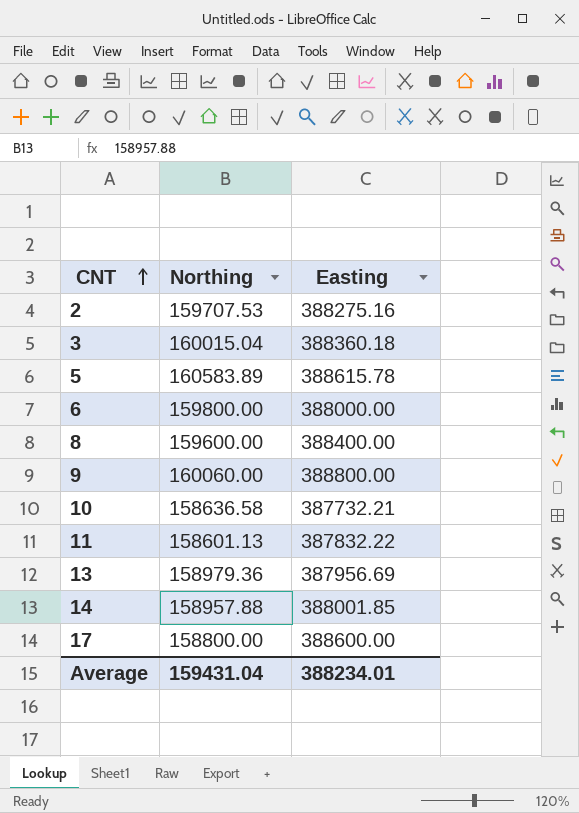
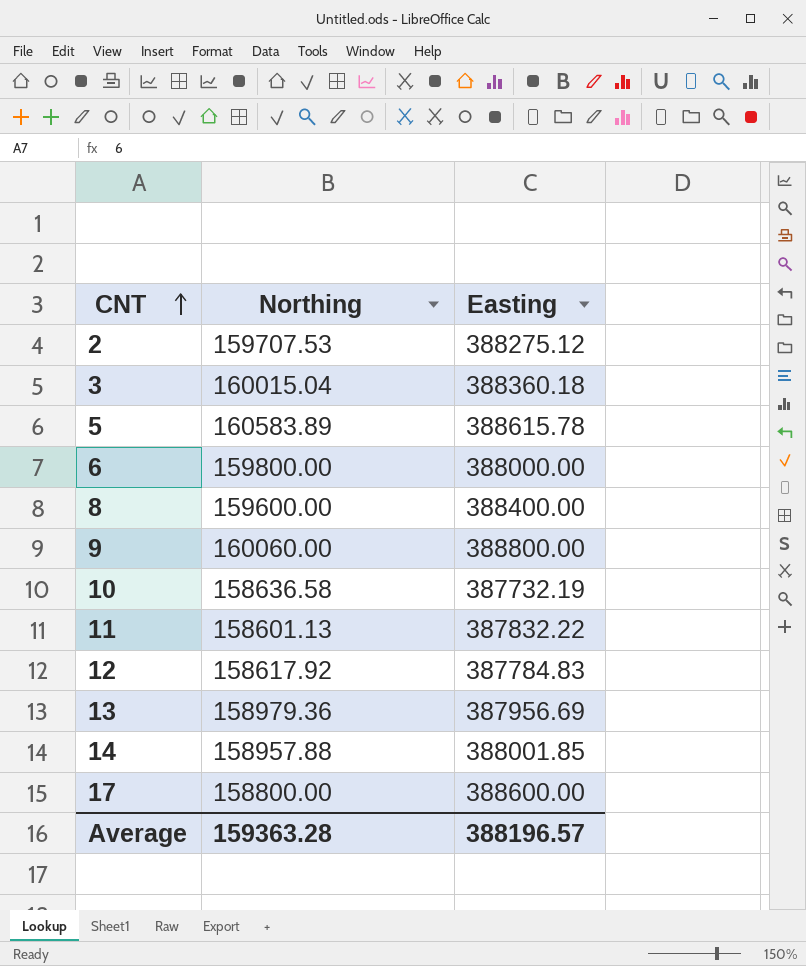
2 | Easting: 388275.16 -> 388275.12
10 | Easting: 387732.21 -> 387732.19
row 12: none -> 158617.92 | 387784.83
Average | Northing: 159431.04 -> 159363.28
Average | Easting: 388234.01 -> 388196.57

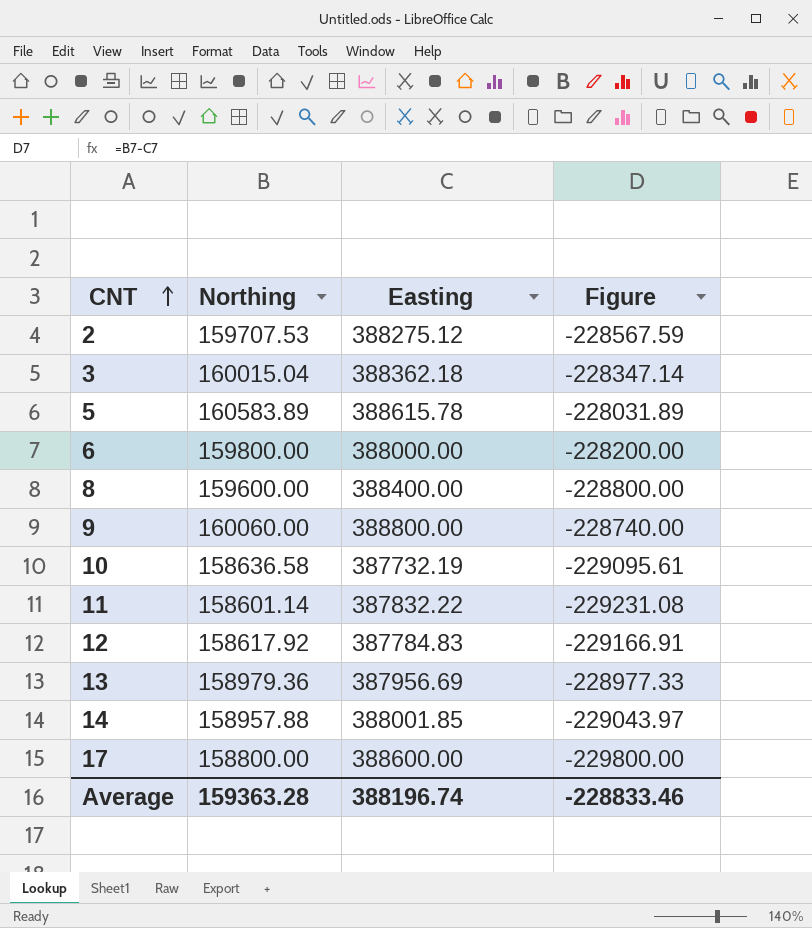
column Figure | formula: none -> [Northing] - [Easting]
3 | Easting: 388360.18 -> 388362.18
11 | Northing: 158601.13 -> 158601.14
Average | Easting: 388196.57 -> 388196.74

